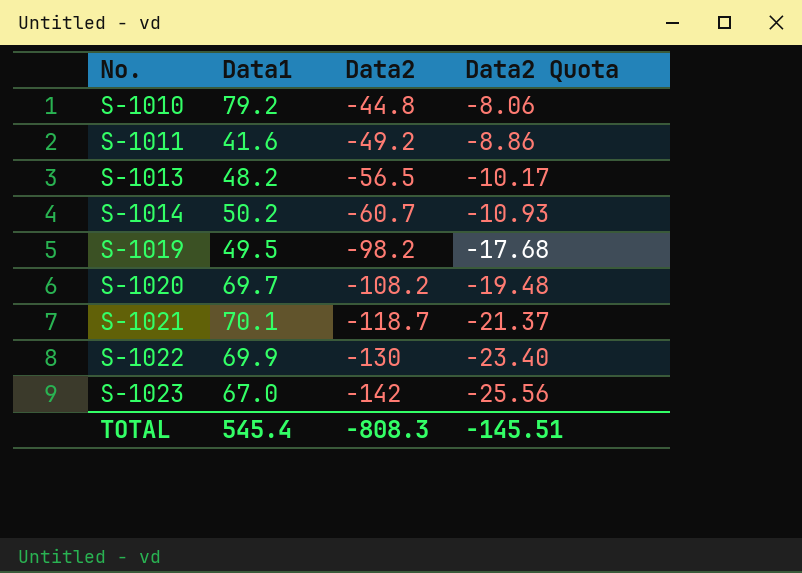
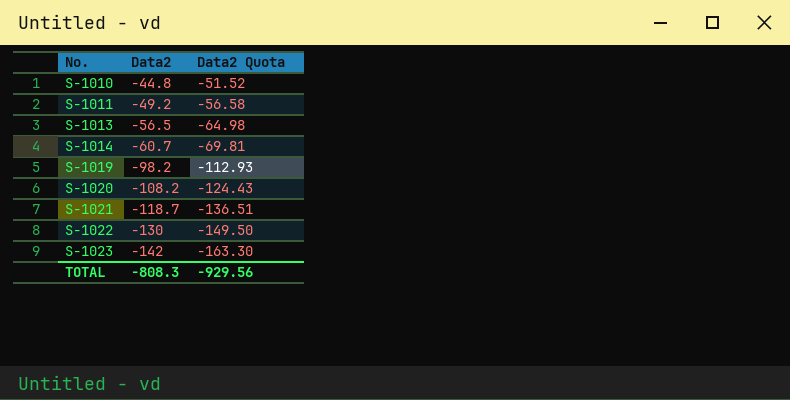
column Data1 | position: 2 -> none
column Data2 Quota | formula: [Data2] * 0.18 -> [Data2] * 1.15
TOTAL | Data2 Quota: -145.51 -> -929.56

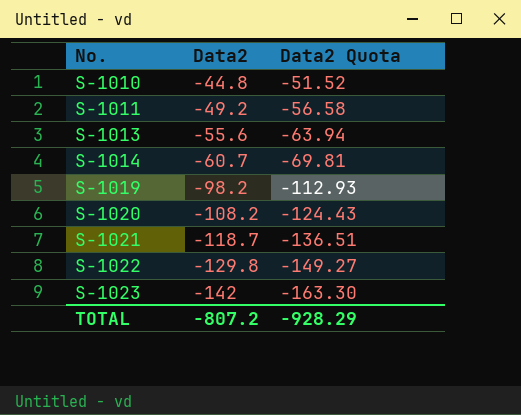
S-1013 | Data2: -56.5 -> -55.6
S-1013 | Data2 Quota: -64.98 -> -63.94
S-1022 | Data2: -130 -> -129.8
S-1022 | Data2 Quota: -149.50 -> -149.27
TOTAL | Data2: -808.3 -> -807.2
TOTAL | Data2 Quota: -929.56 -> -928.29

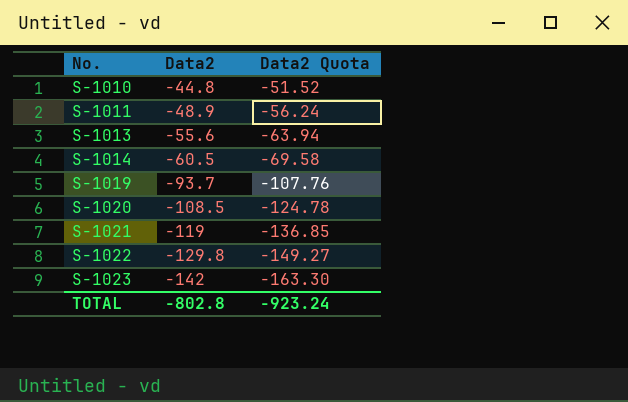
S-1011 | Data2: -49.2 -> -48.9
S-1011 | Data2 Quota: -56.58 -> -56.24
S-1014 | Data2: -60.7 -> -60.5
S-1014 | Data2 Quota: -69.81 -> -69.58
S-1019 | Data2: -98.2 -> -93.7
S-1019 | Data2 Quota: -112.93 -> -107.76
S-1020 | Data2: -108.2 -> -108.5
S-1020 | Data2 Quota: -124.43 -> -124.78
S-1021 | Data2: -118.7 -> -119
S-1021 | Data2 Quota: -136.51 -> -136.85
TOTAL | Data2: -807.2 -> -802.8
TOTAL | Data2 Quota: -928.29 -> -923.24

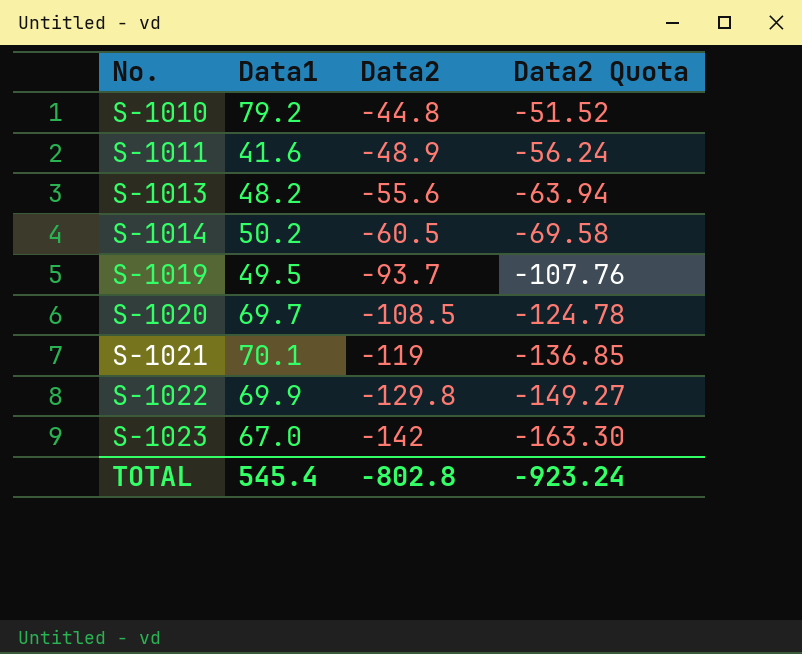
column Data1 | position: none -> 2

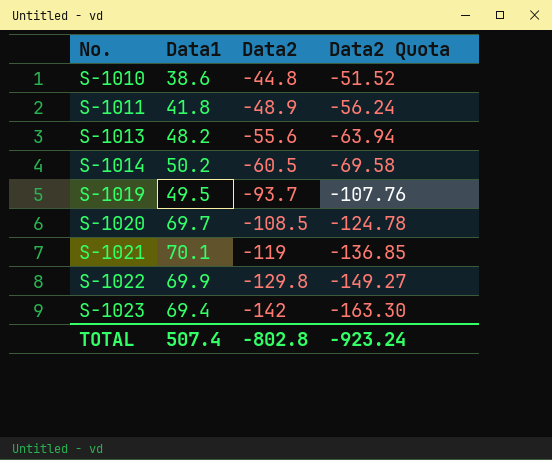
S-1010 | Data1: 79.2 -> 38.6
S-1011 | Data1: 41.6 -> 41.8
S-1023 | Data1: 67.0 -> 69.4
TOTAL | Data1: 545.4 -> 507.4

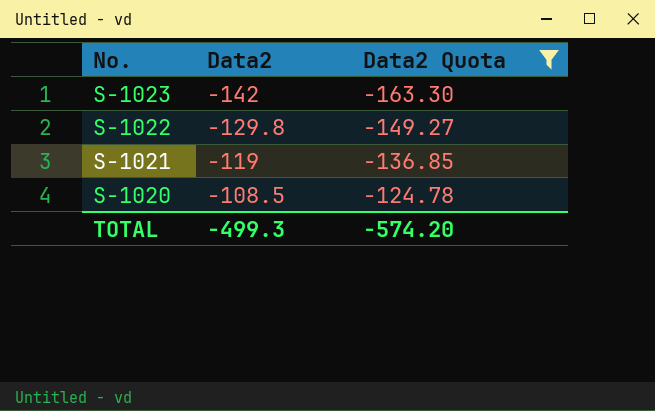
filter: none -> Data2 Quota <= -124.78
row order: No. ascending -> No. descending
column Data1 | position: 2 -> none
TOTAL | Data2: -802.8 -> -499.3
TOTAL | Data2 Quota: -923.24 -> -574.20

